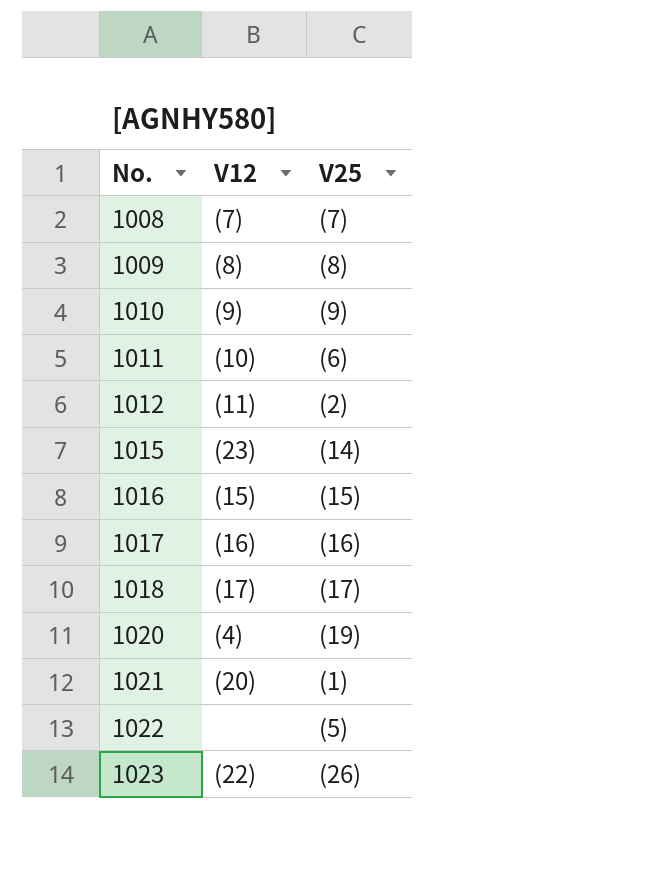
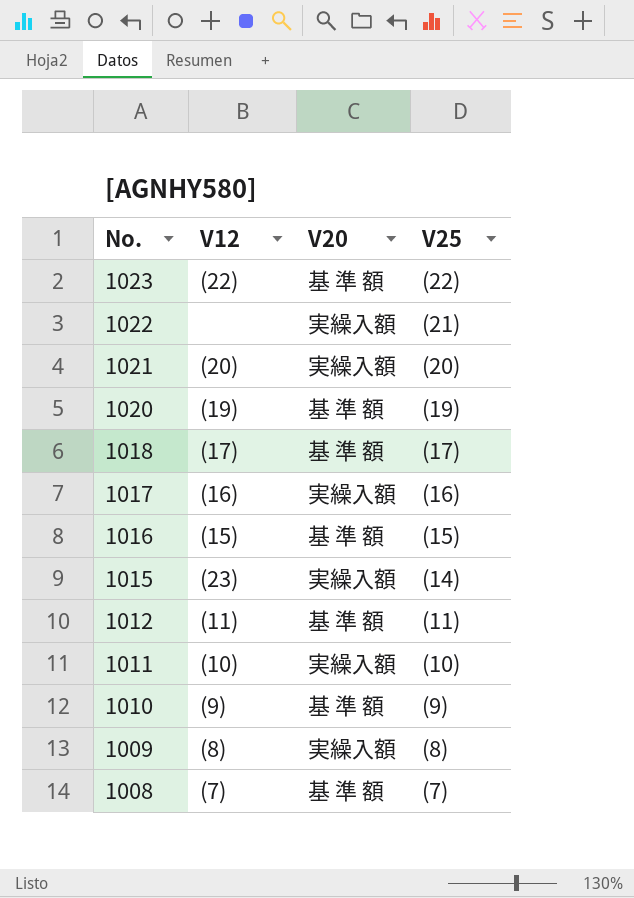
row order: No. ascending -> No. descending
column V20 | position: none -> 3
1023 | V25: (26) -> (22)
1022 | V25: (5) -> (21)
1021 | V25: (1) -> (20)
1020 | V12: (4) -> (19)
1012 | V25: (2) -> (11)
1011 | V25: (6) -> (10)

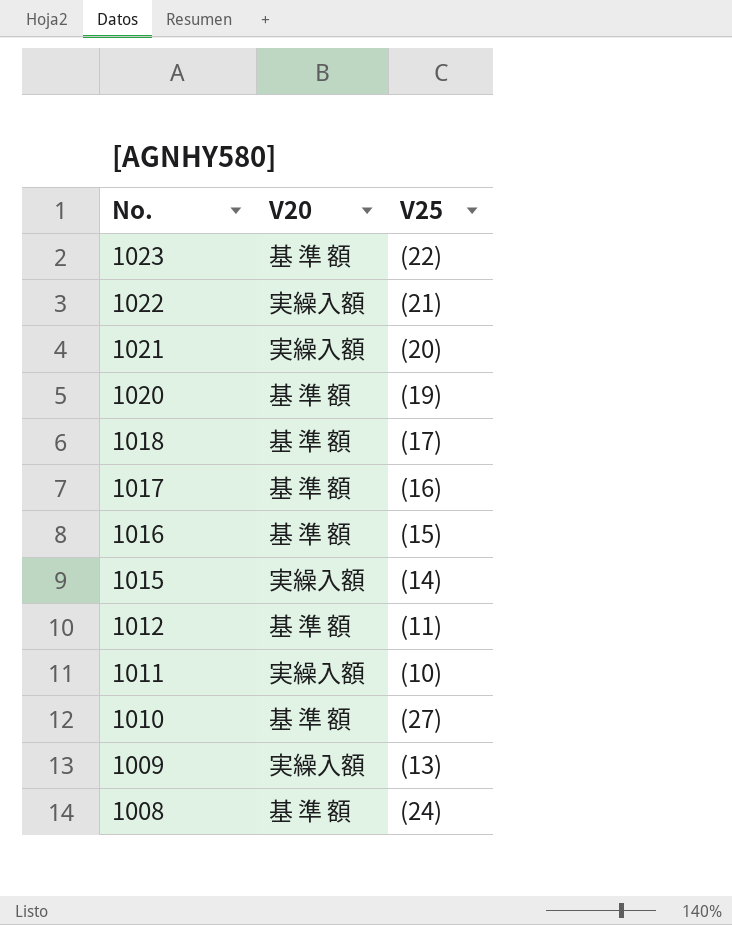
column V12 | position: 2 -> none
1017 | V20: 実繰入額 -> 基 準 額
1010 | V25: (9) -> (27)
1009 | V25: (8) -> (13)
1008 | V25: (7) -> (24)

